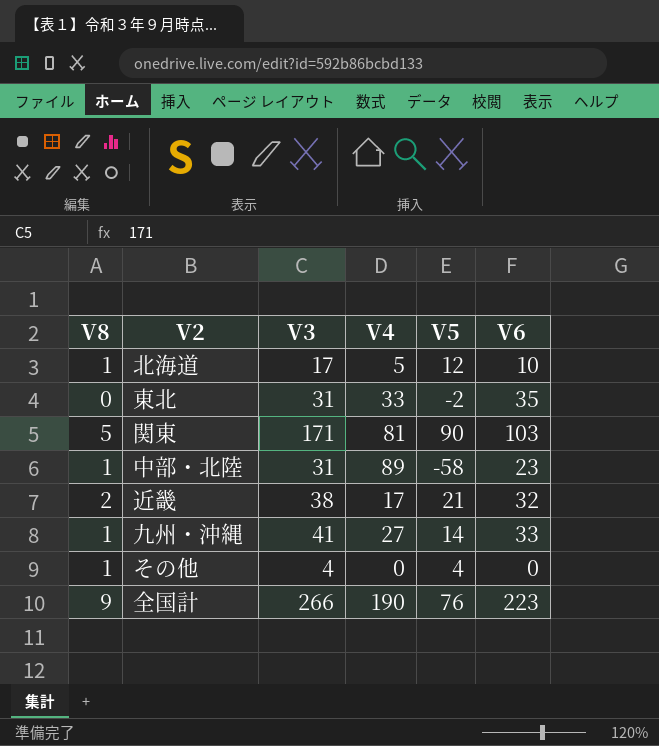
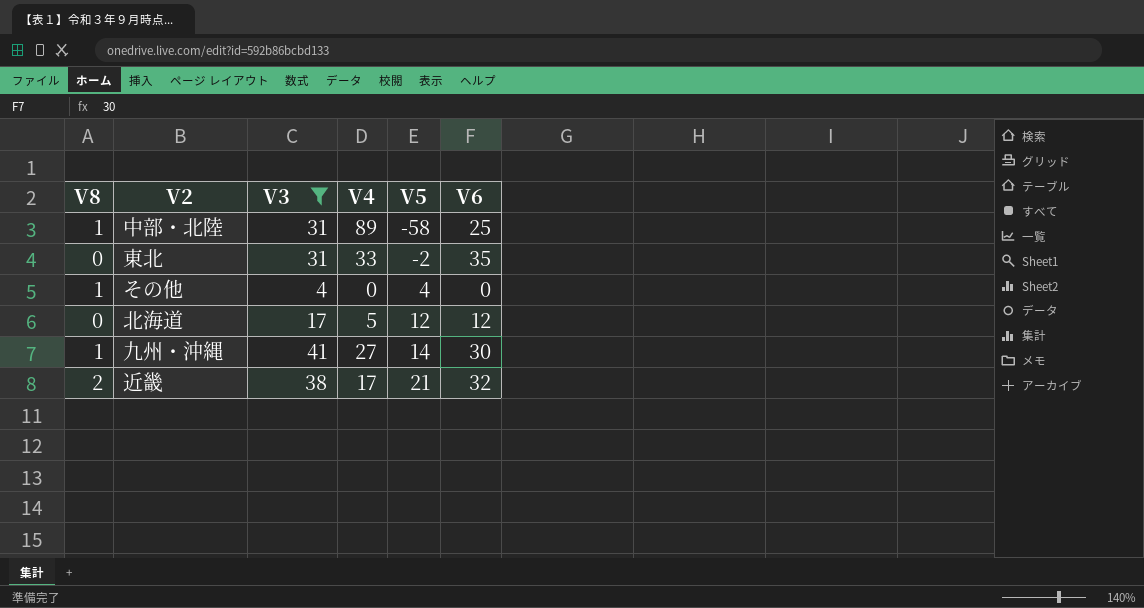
filter: none -> V3 <= 41
row order: none -> V5 ascending
中部・北陸 | V6: 23 -> 25
北海道 | V8: 1 -> 0
北海道 | V6: 10 -> 12
九州・沖縄 | V6: 33 -> 30

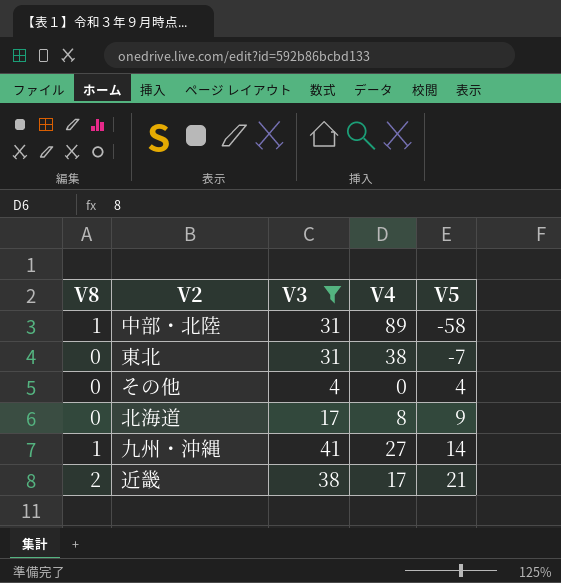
column V6 | position: 6 -> none
東北 | V4: 33 -> 38
東北 | V5: -2 -> -7
その他 | V8: 1 -> 0
北海道 | V4: 5 -> 8
北海道 | V5: 12 -> 9

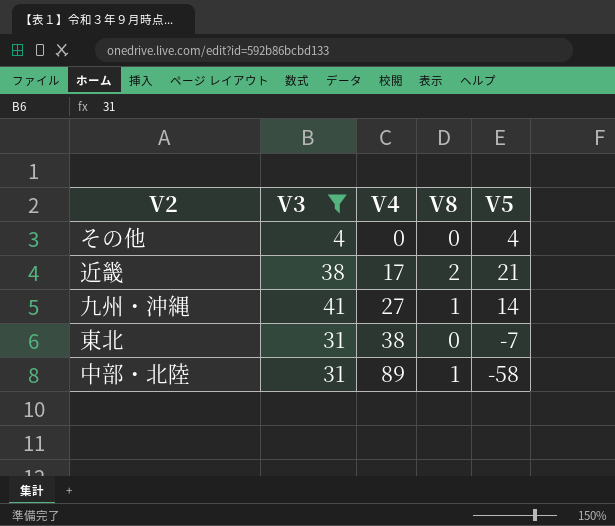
row order: V5 ascending -> V4 ascending
column V8 | position: 1 -> 4
row 北海道: 0 | 17 | 8 | 9 -> none

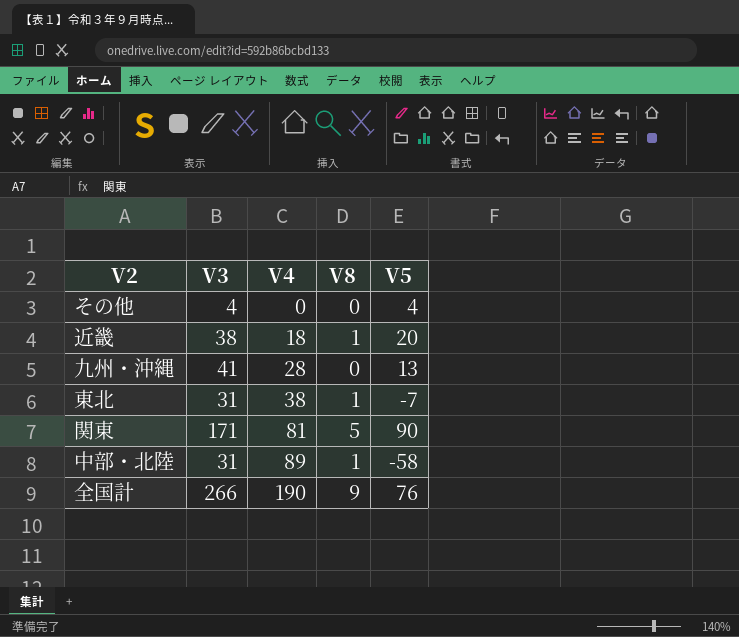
filter: V3 <= 41 -> none
近畿 | V4: 17 -> 18
近畿 | V8: 2 -> 1
近畿 | V5: 21 -> 20
九州・沖縄 | V4: 27 -> 28
九州・沖縄 | V8: 1 -> 0
九州・沖縄 | V5: 14 -> 13
東北 | V8: 0 -> 1

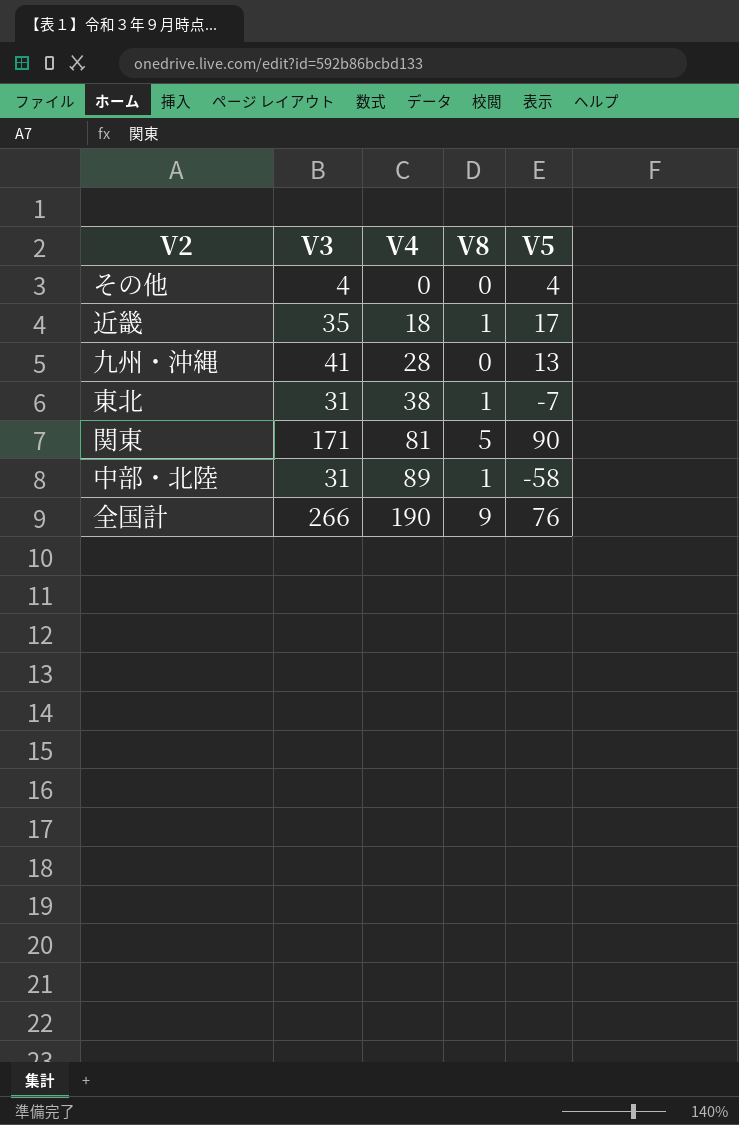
近畿 | V3: 38 -> 35
近畿 | V5: 20 -> 17

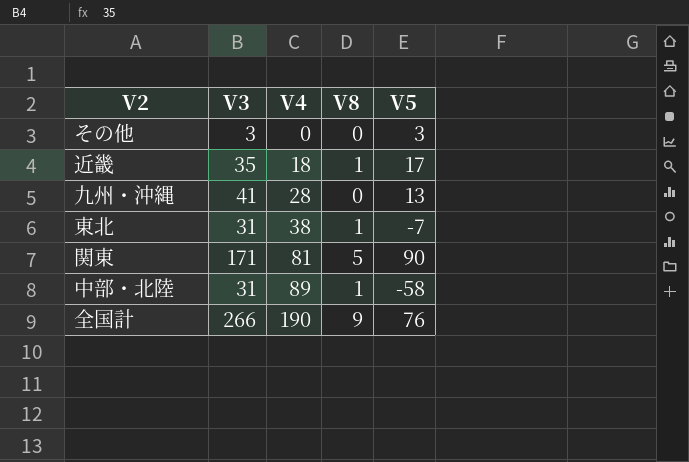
その他 | V3: 4 -> 3
その他 | V5: 4 -> 3

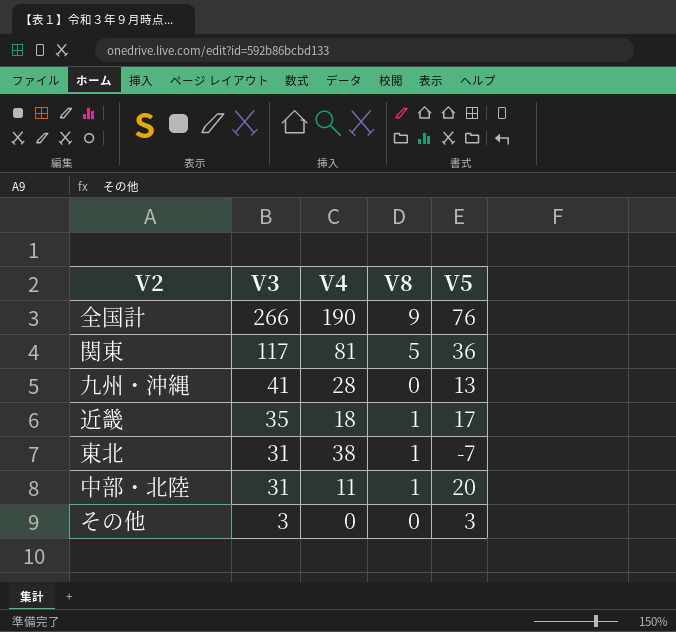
row order: V4 ascending -> V3 descending
関東 | V3: 171 -> 117
関東 | V5: 90 -> 36
中部・北陸 | V4: 89 -> 11
中部・北陸 | V5: -58 -> 20

